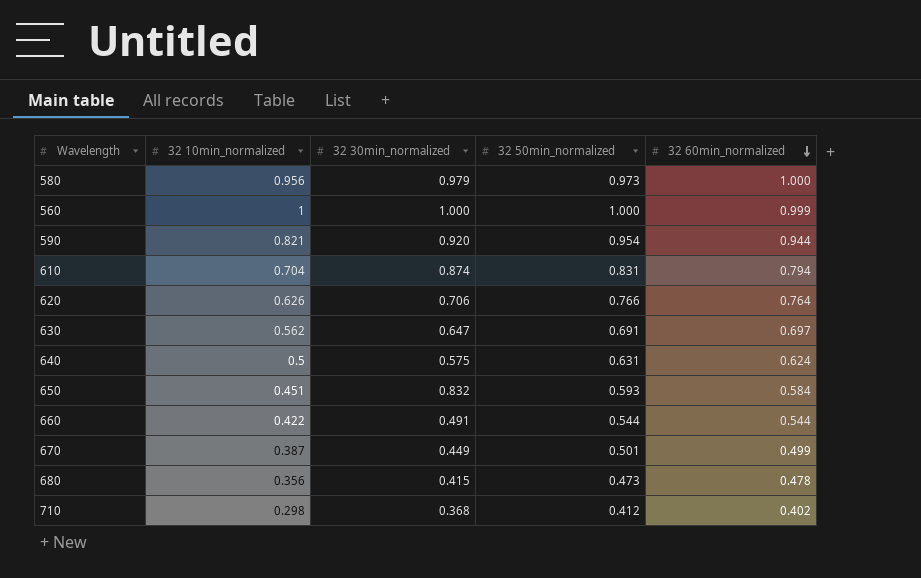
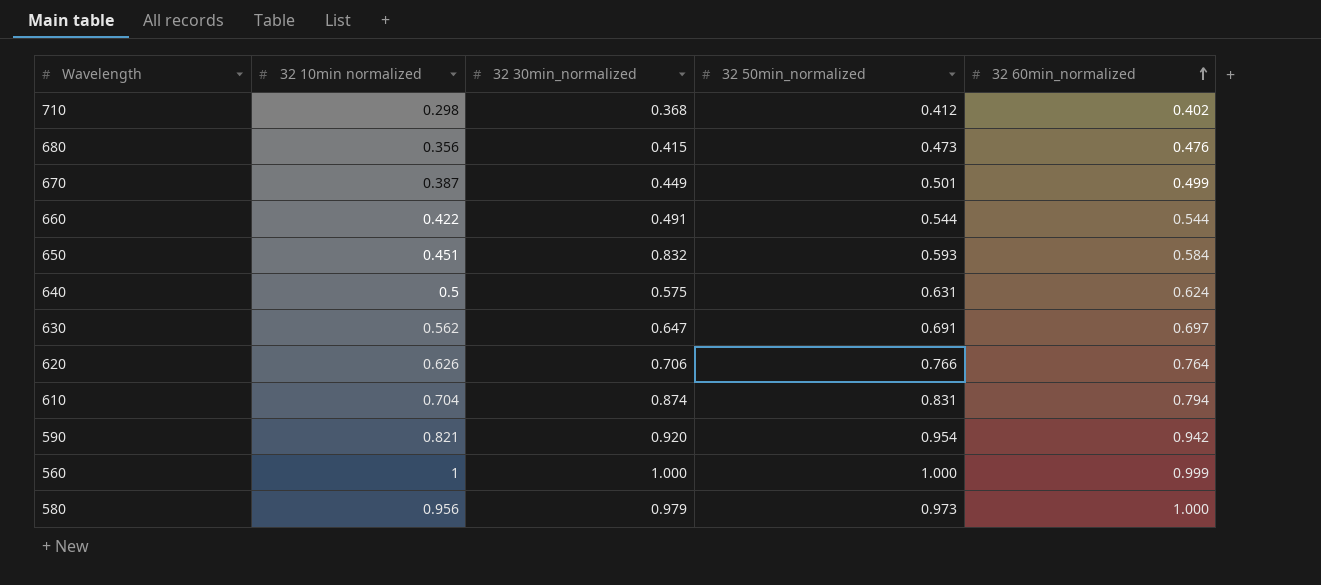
row order: 32 60min_normalized descending -> 32 60min_normalized ascending
column name: 32 10min_normalized -> 32 10min normalized
680 | 32 60min_normalized: 0.478 -> 0.476
590 | 32 60min_normalized: 0.944 -> 0.942

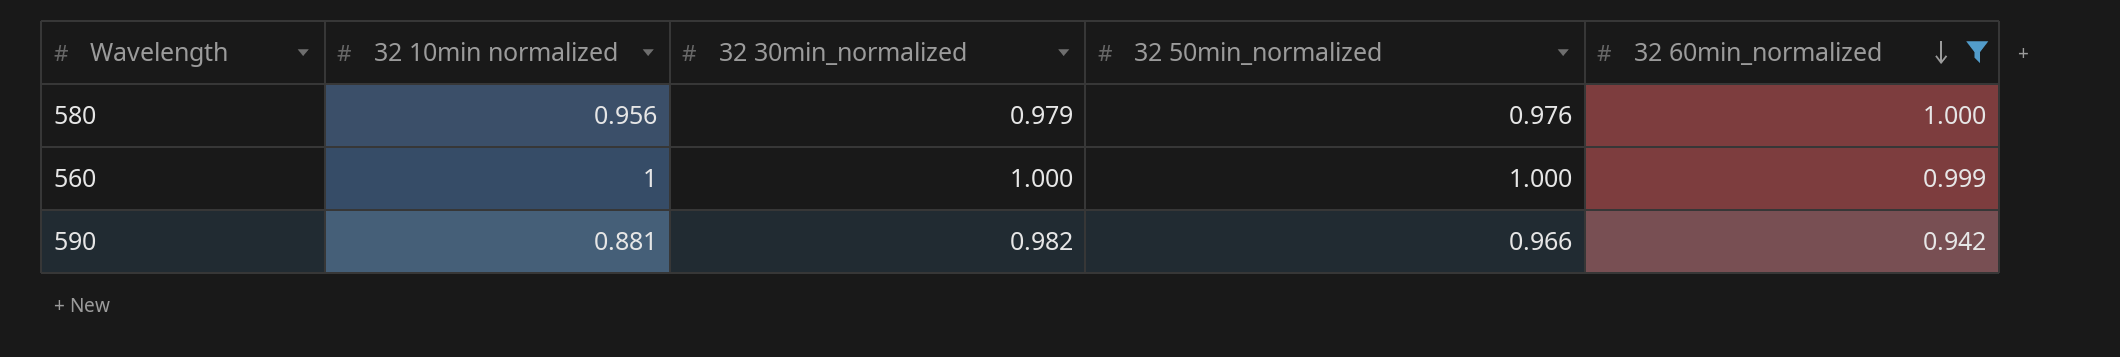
filter: none -> 32 60min_normalized >= 0.942
row order: 32 60min_normalized ascending -> 32 60min_normalized descending
580 | 32 50min_normalized: 0.973 -> 0.976
590 | 32 10min normalized: 0.821 -> 0.881
590 | 32 30min_normalized: 0.920 -> 0.982
590 | 32 50min_normalized: 0.954 -> 0.966

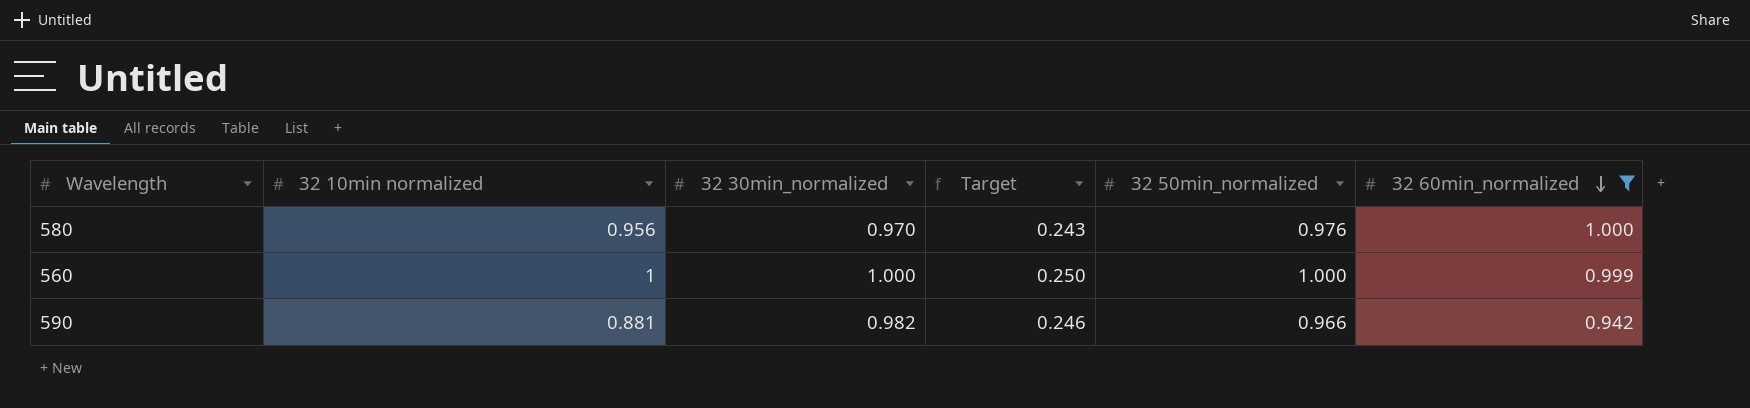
column Target | formula: none -> [32 30min_normalized] * 0.25
580 | 32 30min_normalized: 0.979 -> 0.970

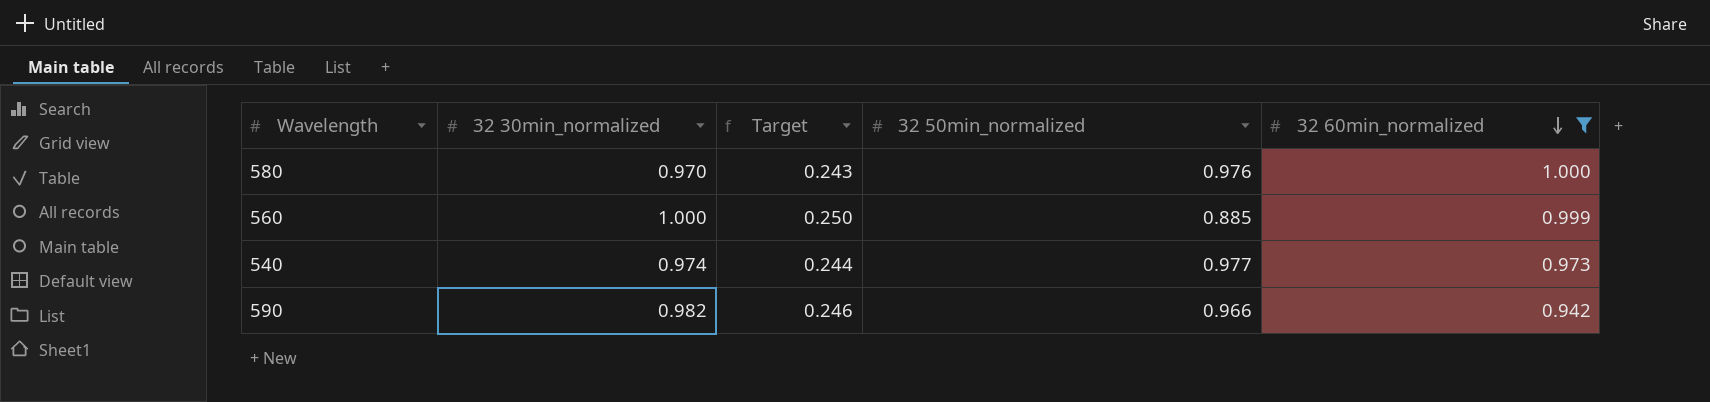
column 32 10min normalized | position: 2 -> none
560 | 32 50min_normalized: 1.000 -> 0.885
row 540: none -> 0.974 | 0.244 | 0.977 | 0.973

